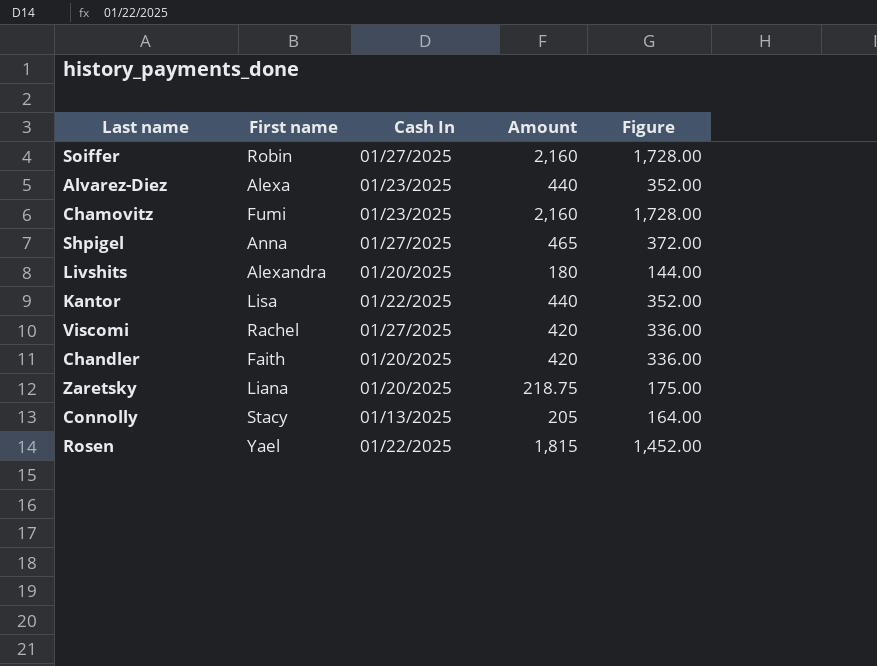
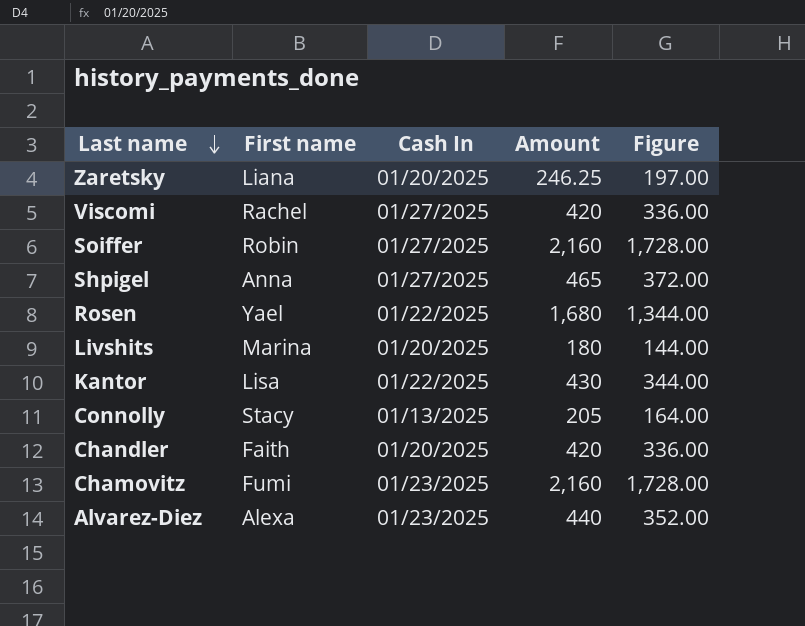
row order: none -> Last name descending
Zaretsky | Amount: 218.75 -> 246.25
Zaretsky | Figure: 175.00 -> 197.00
Rosen | Amount: 1,815 -> 1,680
Rosen | Figure: 1,452.00 -> 1,344.00
Livshits | First name: Alexandra -> Marina
Kantor | Amount: 440 -> 430
Kantor | Figure: 352.00 -> 344.00

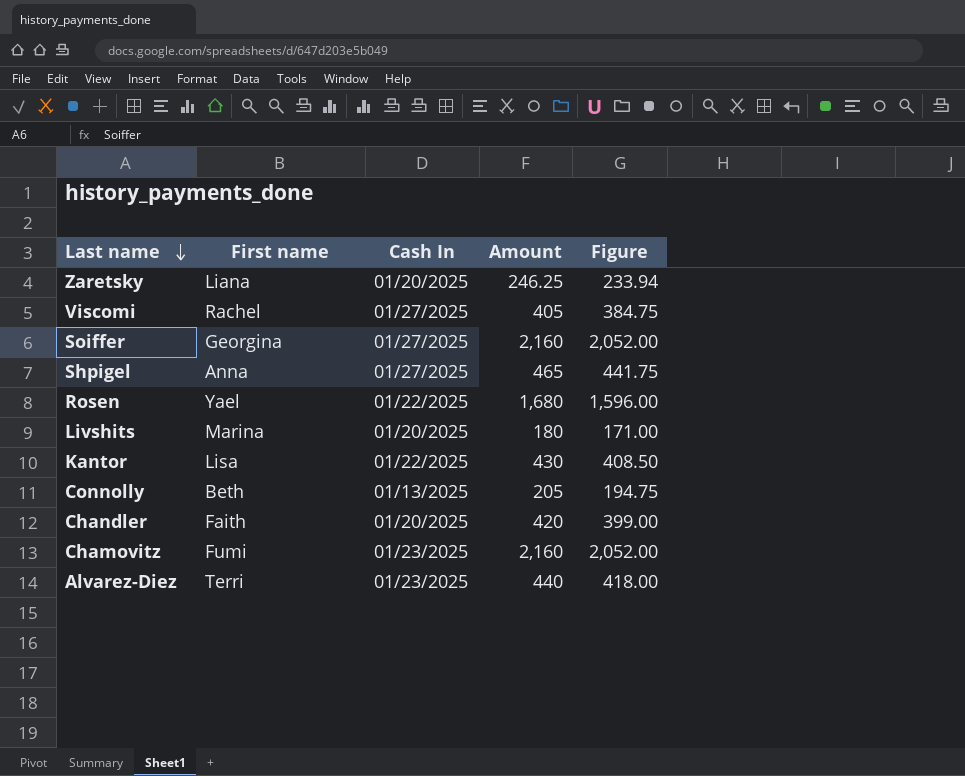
column Figure | formula: [Amount] * 0.8 -> [Amount] * 0.95
Viscomi | Amount: 420 -> 405
Soiffer | First name: Robin -> Georgina
Connolly | First name: Stacy -> Beth
Alvarez-Diez | First name: Alexa -> Terri

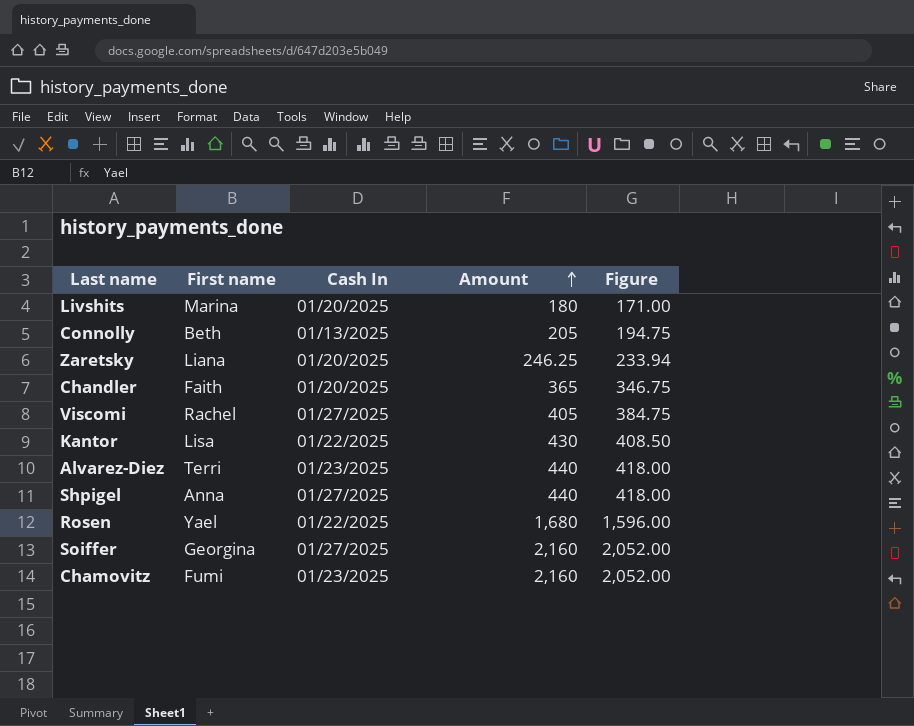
row order: Last name descending -> Amount ascending
Chandler | Amount: 420 -> 365
Chandler | Figure: 399.00 -> 346.75
Shpigel | Amount: 465 -> 440
Shpigel | Figure: 441.75 -> 418.00

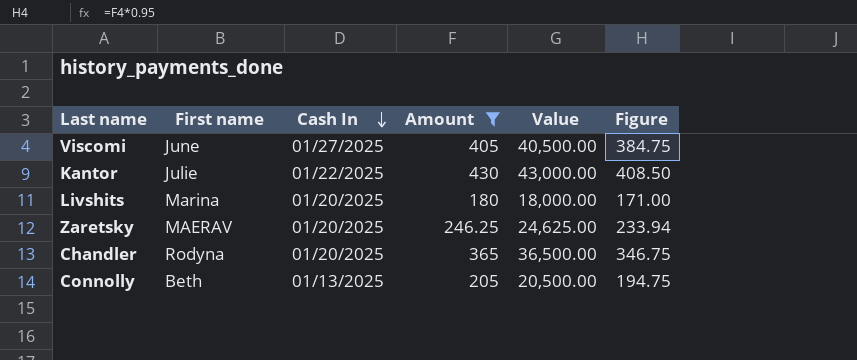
filter: none -> Amount <= 430
row order: Amount ascending -> Cash In descending
column Value | formula: none -> [Amount] * 100
Viscomi | First name: Rachel -> June
Kantor | First name: Lisa -> Julie
Zaretsky | First name: Liana -> MAERAV
Chandler | First name: Faith -> Rodyna

